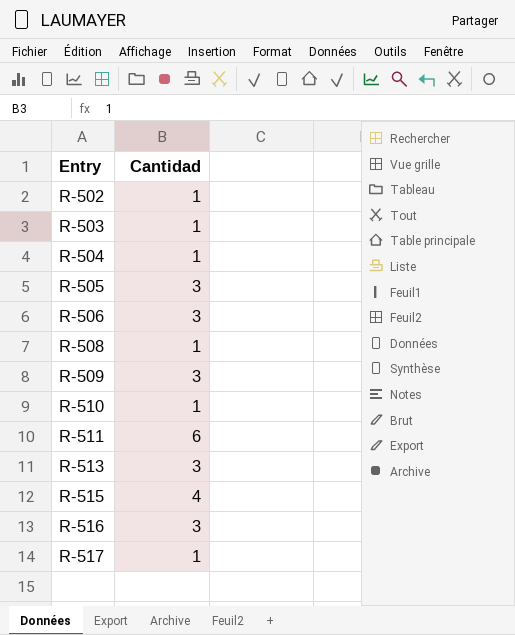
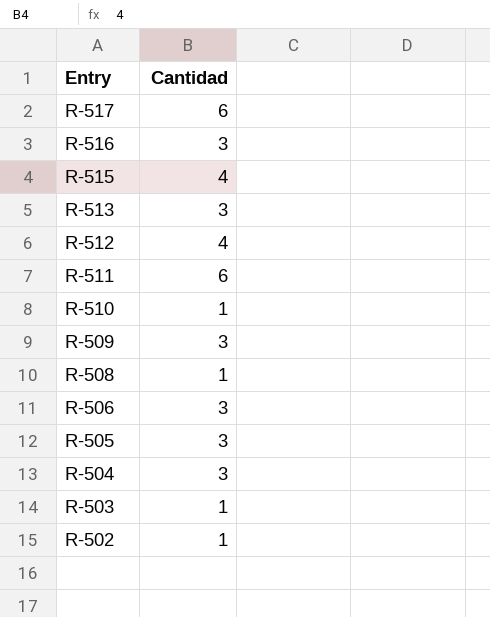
row order: Entry ascending -> Entry descending
R-517 | Cantidad: 1 -> 6
row R-512: none -> 4
R-504 | Cantidad: 1 -> 3

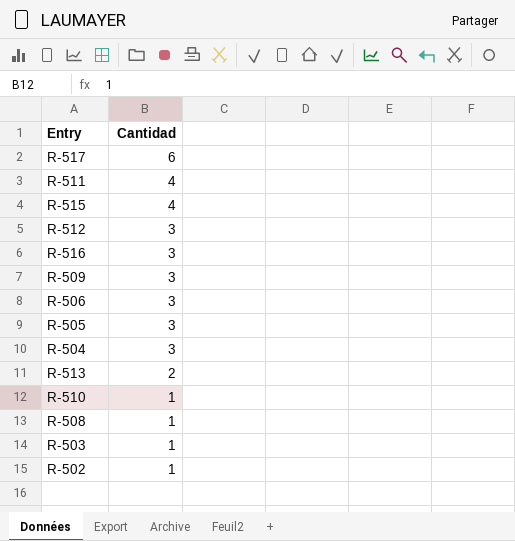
row order: Entry descending -> Cantidad descending
R-511 | Cantidad: 6 -> 4
R-512 | Cantidad: 4 -> 3
R-513 | Cantidad: 3 -> 2

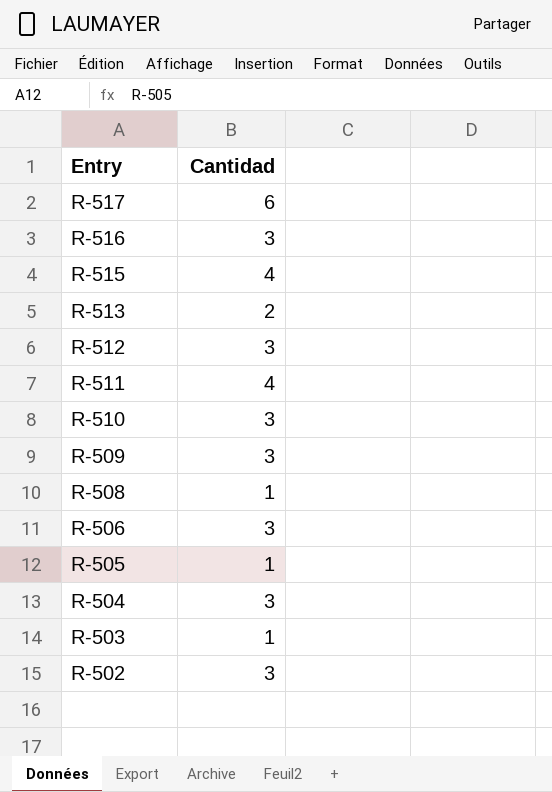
row order: Cantidad descending -> Entry descending
R-510 | Cantidad: 1 -> 3
R-505 | Cantidad: 3 -> 1
R-502 | Cantidad: 1 -> 3

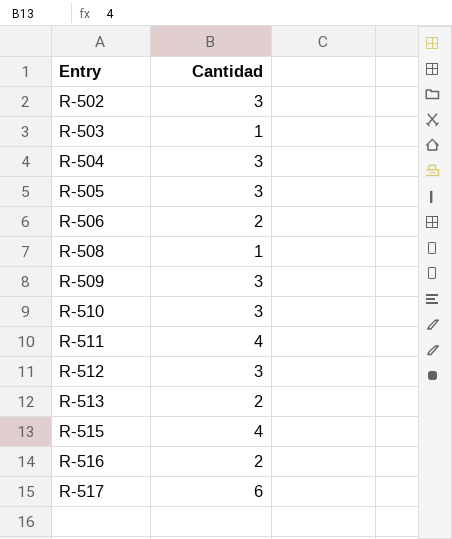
row order: Entry descending -> Entry ascending
R-505 | Cantidad: 1 -> 3
R-506 | Cantidad: 3 -> 2
R-516 | Cantidad: 3 -> 2

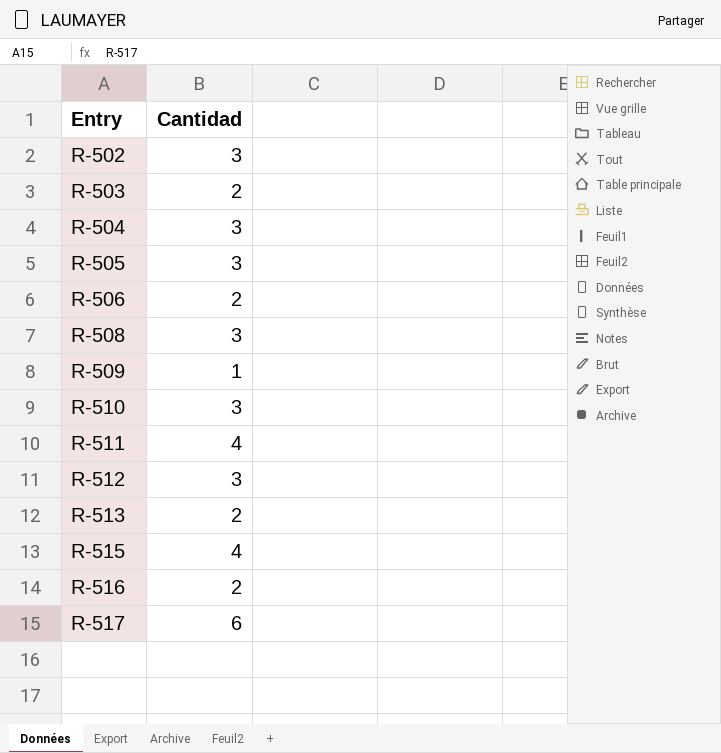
R-503 | Cantidad: 1 -> 2
R-508 | Cantidad: 1 -> 3
R-509 | Cantidad: 3 -> 1

